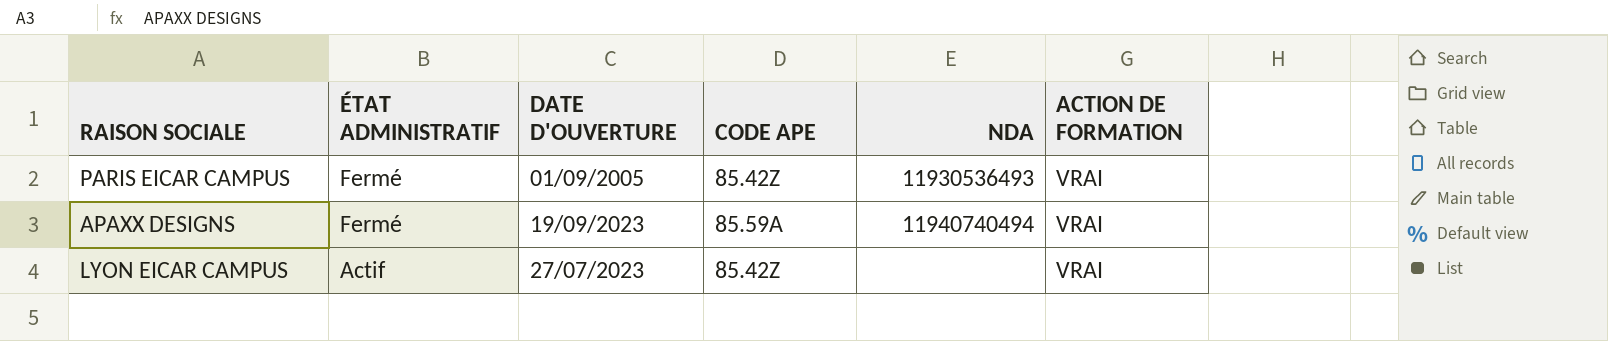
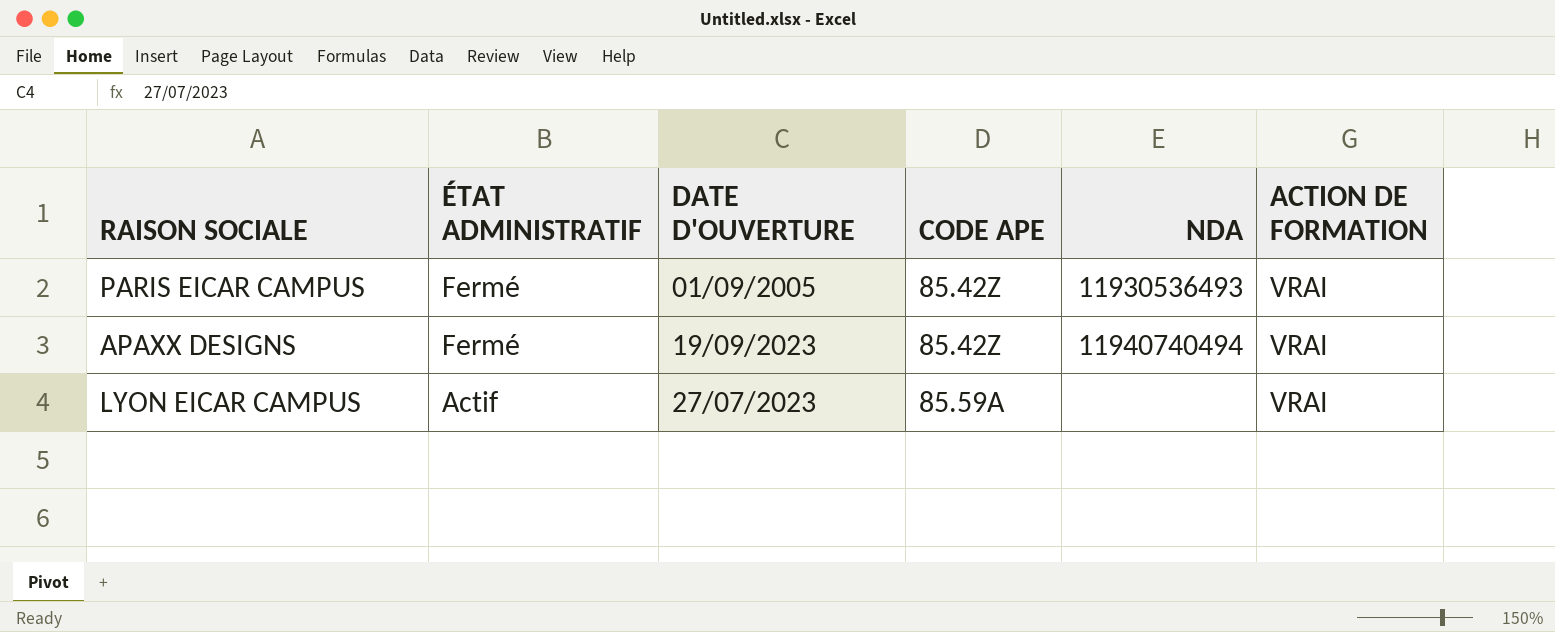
APAXX DESIGNS | CODE APE: 85.59A -> 85.42Z
LYON EICAR CAMPUS | CODE APE: 85.42Z -> 85.59A

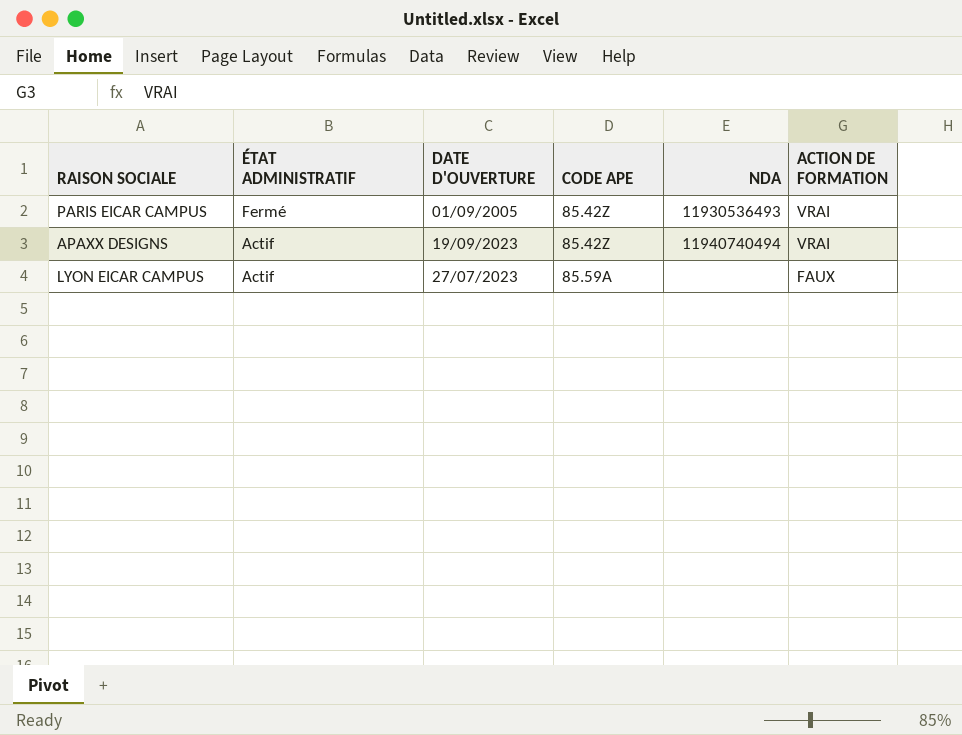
APAXX DESIGNS | ÉTAT ADMINISTRATIF: Fermé -> Actif
LYON EICAR CAMPUS | ACTION DE FORMATION: VRAI -> FAUX

